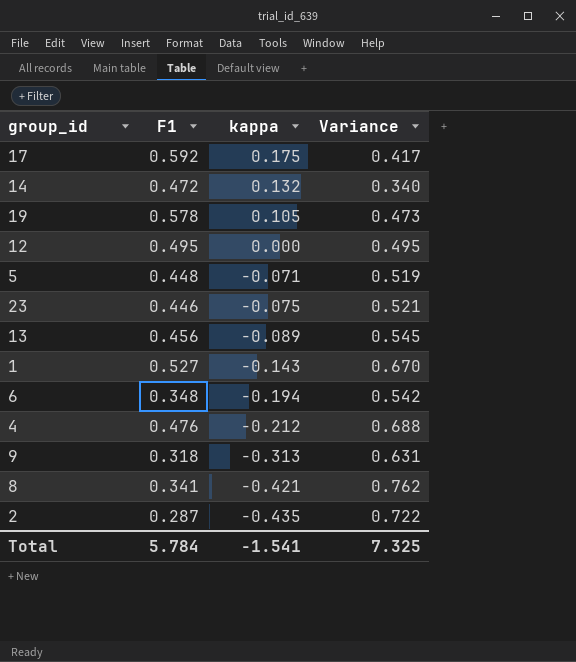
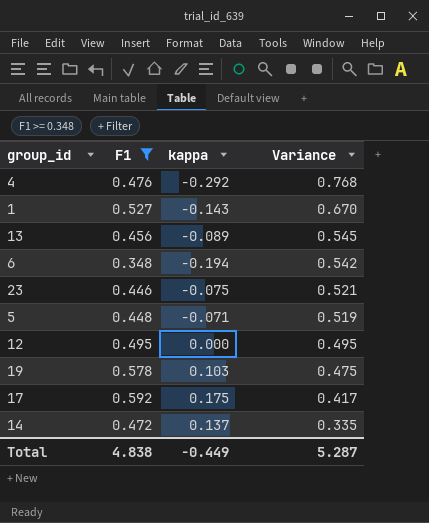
filter: none -> F1 >= 0.348
row order: kappa descending -> Variance descending
4 | kappa: -0.212 -> -0.292
4 | Variance: 0.688 -> 0.768
19 | kappa: 0.105 -> 0.103
19 | Variance: 0.473 -> 0.475
14 | kappa: 0.132 -> 0.137
14 | Variance: 0.340 -> 0.335
Total | F1: 5.784 -> 4.838
Total | kappa: -1.541 -> -0.449
Total | Variance: 7.325 -> 5.287

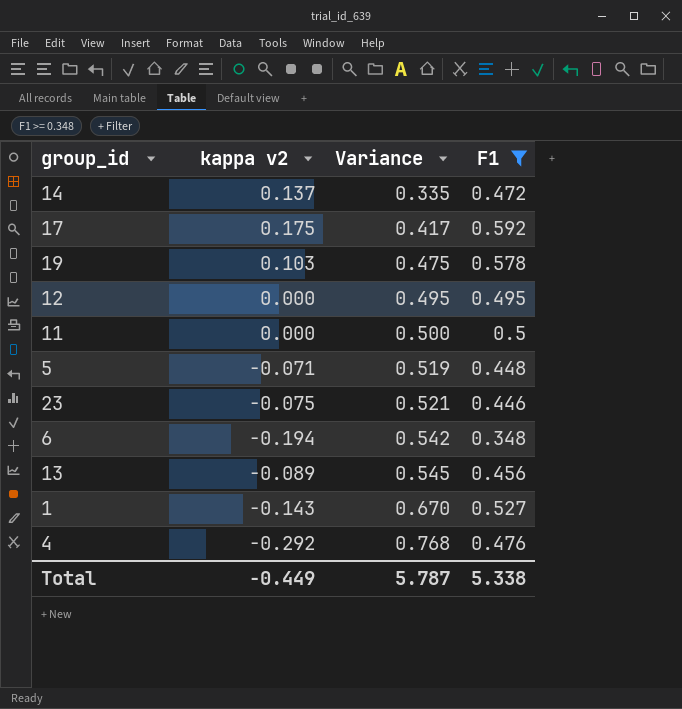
row order: Variance descending -> Variance ascending
column name: kappa -> kappa v2
column F1 | position: 2 -> 4
row 11: none -> 0.000 | 0.500 | 0.5
Total | Variance: 5.287 -> 5.787
Total | F1: 4.838 -> 5.338

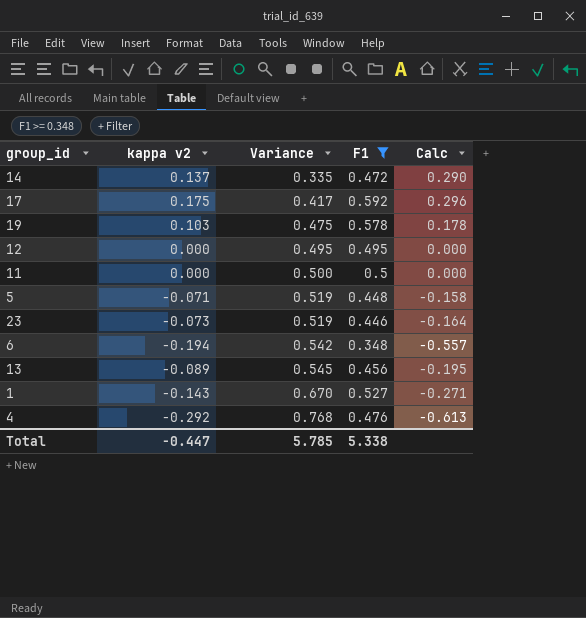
column Calc | formula: none -> [kappa v2] / [F1]
23 | kappa v2: -0.075 -> -0.073
23 | Variance: 0.521 -> 0.519
Total | kappa v2: -0.449 -> -0.447
Total | Variance: 5.787 -> 5.785

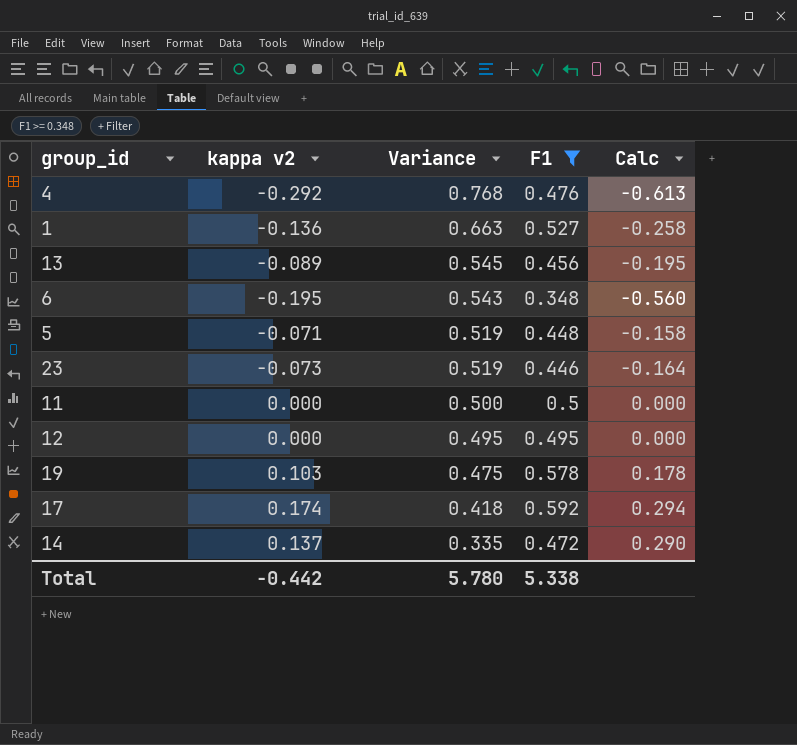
row order: Variance ascending -> Variance descending
1 | kappa v2: -0.143 -> -0.136
1 | Variance: 0.670 -> 0.663
1 | Calc: -0.271 -> -0.258
6 | kappa v2: -0.194 -> -0.195
6 | Variance: 0.542 -> 0.543
6 | Calc: -0.557 -> -0.560
17 | kappa v2: 0.175 -> 0.174
17 | Variance: 0.417 -> 0.418
17 | Calc: 0.296 -> 0.294
Total | kappa v2: -0.447 -> -0.442
Total | Variance: 5.785 -> 5.780

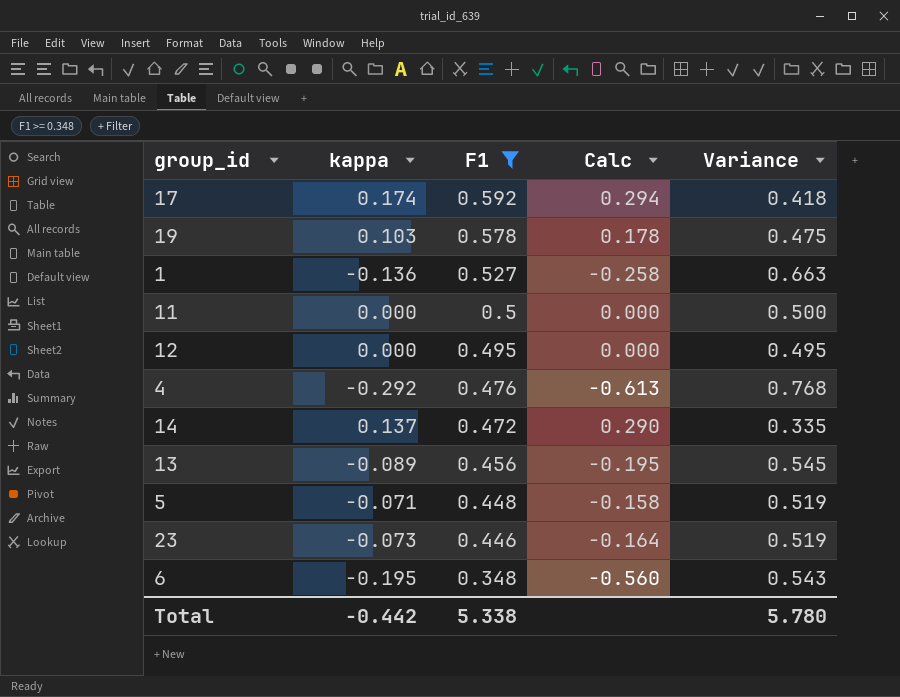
row order: Variance descending -> F1 descending
column name: kappa v2 -> kappa
column Variance | position: 3 -> 5

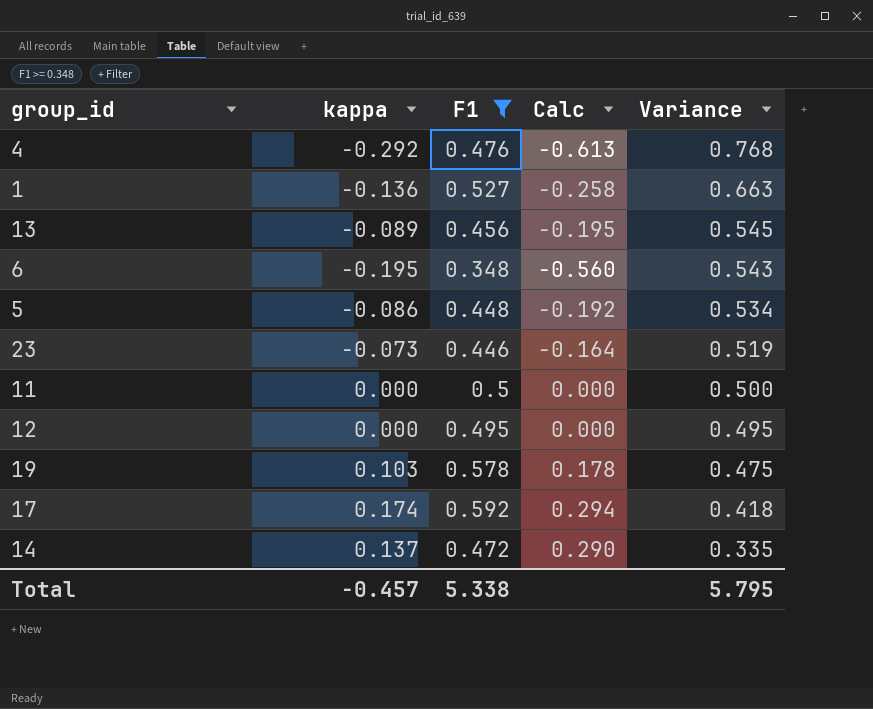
row order: F1 descending -> Variance descending
5 | kappa: -0.071 -> -0.086
5 | Calc: -0.158 -> -0.192
5 | Variance: 0.519 -> 0.534
Total | kappa: -0.442 -> -0.457
Total | Variance: 5.780 -> 5.795

